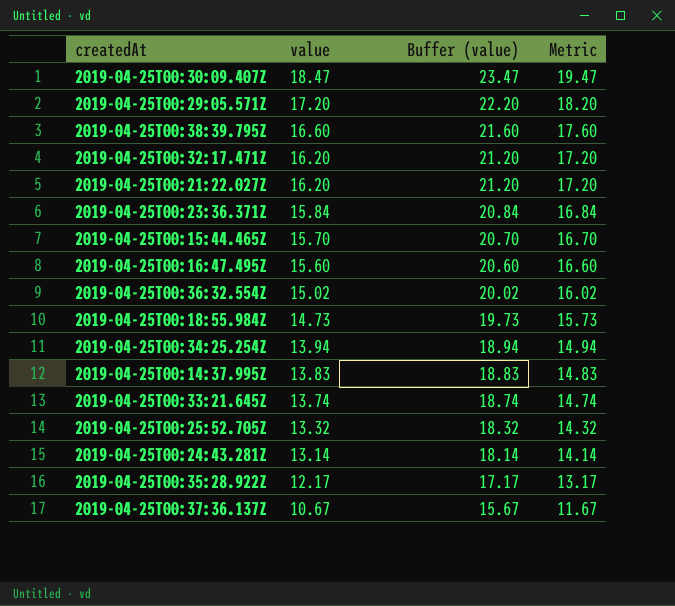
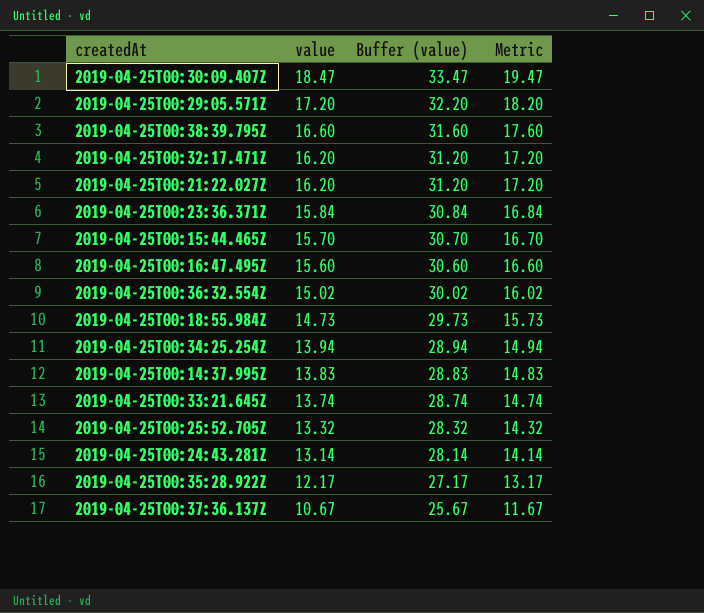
column Buffer (value) | formula: [value] + 5 -> [value] + 15

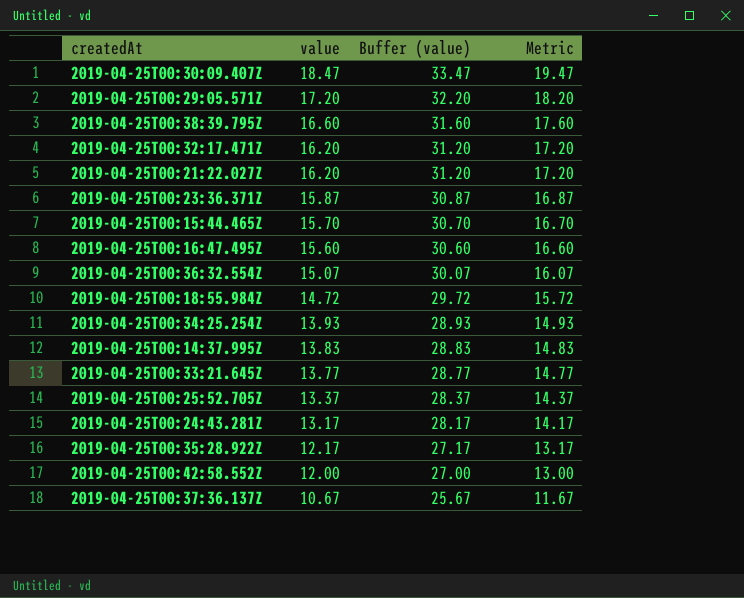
2019-04-25T00:23:36.371Z | value: 15.84 -> 15.87
2019-04-25T00:23:36.371Z | Buffer (value): 30.84 -> 30.87
2019-04-25T00:23:36.371Z | Metric: 16.84 -> 16.87
2019-04-25T00:36:32.554Z | value: 15.02 -> 15.07
2019-04-25T00:36:32.554Z | Buffer (value): 30.02 -> 30.07
2019-04-25T00:36:32.554Z | Metric: 16.02 -> 16.07
2019-04-25T00:18:55.984Z | value: 14.73 -> 14.72
2019-04-25T00:18:55.984Z | Buffer (value): 29.73 -> 29.72
2019-04-25T00:18:55.984Z | Metric: 15.73 -> 15.72
2019-04-25T00:34:25.254Z | value: 13.94 -> 13.93
2019-04-25T00:34:25.254Z | Buffer (value): 28.94 -> 28.93
2019-04-25T00:34:25.254Z | Metric: 14.94 -> 14.93
2019-04-25T00:33:21.645Z | value: 13.74 -> 13.77
2019-04-25T00:33:21.645Z | Buffer (value): 28.74 -> 28.77
2019-04-25T00:33:21.645Z | Metric: 14.74 -> 14.77
2019-04-25T00:25:52.705Z | value: 13.32 -> 13.37
2019-04-25T00:25:52.705Z | Buffer (value): 28.32 -> 28.37
2019-04-25T00:25:52.705Z | Metric: 14.32 -> 14.37
2019-04-25T00:24:43.281Z | value: 13.14 -> 13.17
2019-04-25T00:24:43.281Z | Buffer (value): 28.14 -> 28.17
2019-04-25T00:24:43.281Z | Metric: 14.14 -> 14.17
row 2019-04-25T00:42:58.552Z: none -> 12.00 | 27.00 | 13.00

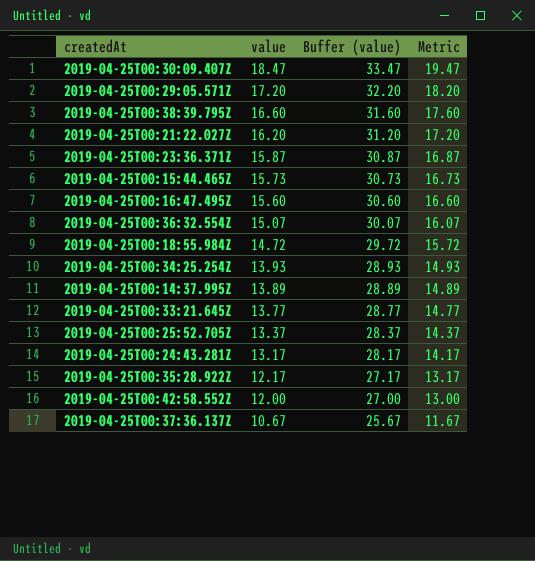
row 2019-04-25T00:32:17.471Z: 16.20 | 31.20 | 17.20 -> none
2019-04-25T00:15:44.465Z | value: 15.70 -> 15.73
2019-04-25T00:15:44.465Z | Buffer (value): 30.70 -> 30.73
2019-04-25T00:15:44.465Z | Metric: 16.70 -> 16.73
2019-04-25T00:14:37.995Z | value: 13.83 -> 13.89
2019-04-25T00:14:37.995Z | Buffer (value): 28.83 -> 28.89
2019-04-25T00:14:37.995Z | Metric: 14.83 -> 14.89

